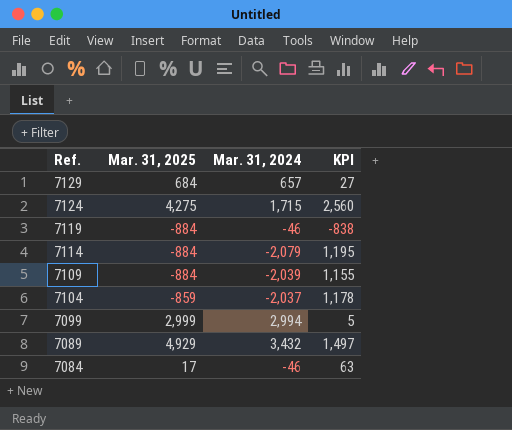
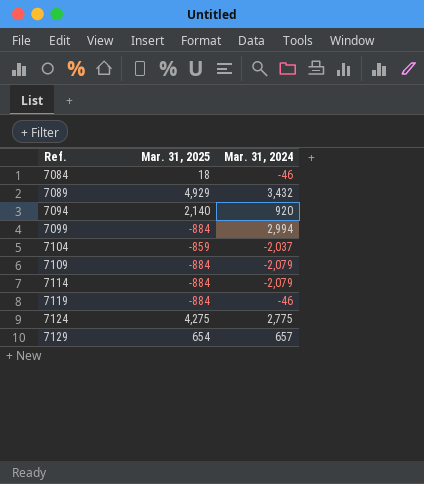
row order: Ref. descending -> Ref. ascending
column KPI | formula: [Mar. 31, 2025] - [Mar. 31, 2024] -> none
7084 | Mar. 31, 2025: 17 -> 18
row 7094: none -> 2,140 | 920
7099 | Mar. 31, 2025: 2,999 -> -884
7109 | Mar. 31, 2024: -2,039 -> -2,079
7124 | Mar. 31, 2024: 1,715 -> 2,775
7129 | Mar. 31, 2025: 684 -> 654

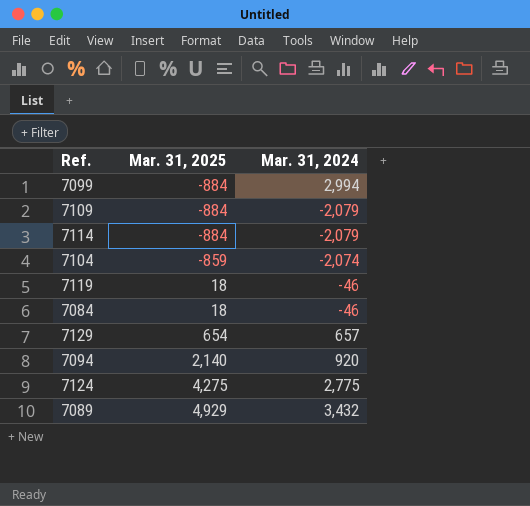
row order: Ref. ascending -> Mar. 31, 2025 ascending
7104 | Mar. 31, 2024: -2,037 -> -2,074
7119 | Mar. 31, 2025: -884 -> 18

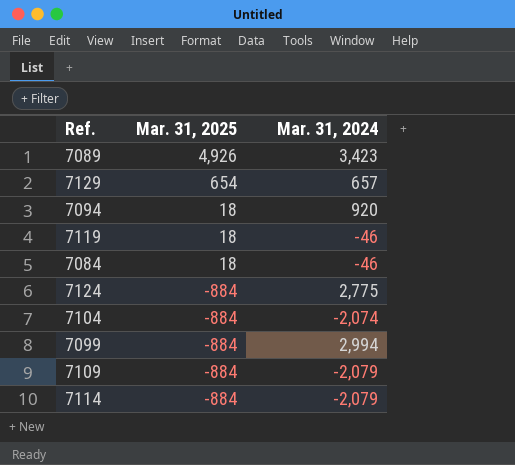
row order: Mar. 31, 2025 ascending -> Mar. 31, 2025 descending
7089 | Mar. 31, 2025: 4,929 -> 4,926
7089 | Mar. 31, 2024: 3,432 -> 3,423
7094 | Mar. 31, 2025: 2,140 -> 18
7124 | Mar. 31, 2025: 4,275 -> -884
7104 | Mar. 31, 2025: -859 -> -884

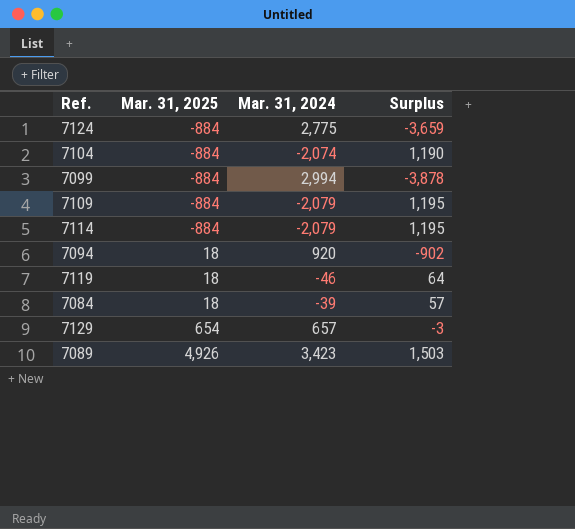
row order: Mar. 31, 2025 descending -> Mar. 31, 2025 ascending
column Surplus | formula: none -> [Mar. 31, 2025] - [Mar. 31, 2024]
7084 | Mar. 31, 2024: -46 -> -39

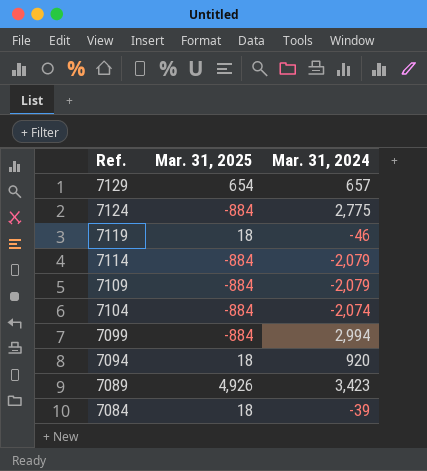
row order: Mar. 31, 2025 ascending -> Ref. descending
column Surplus | formula: [Mar. 31, 2025] - [Mar. 31, 2024] -> none

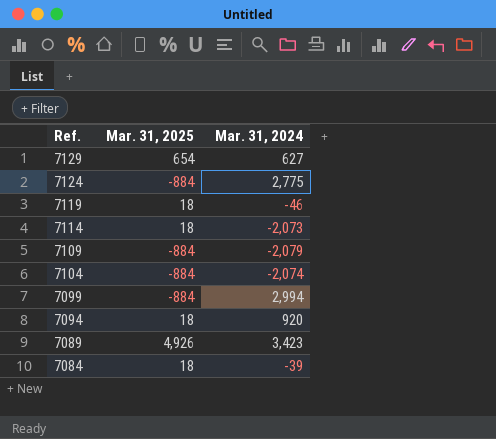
7129 | Mar. 31, 2024: 657 -> 627
7114 | Mar. 31, 2025: -884 -> 18
7114 | Mar. 31, 2024: -2,079 -> -2,073

